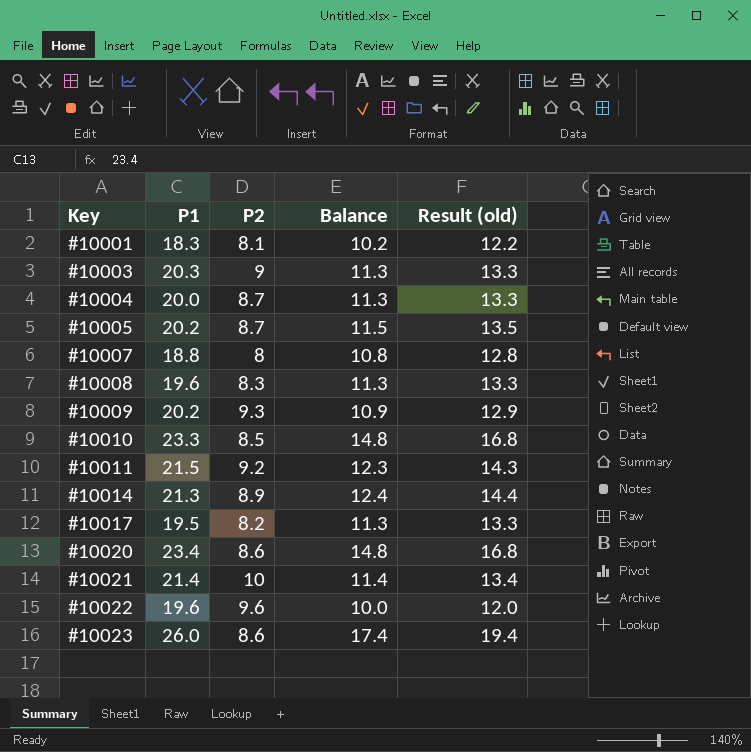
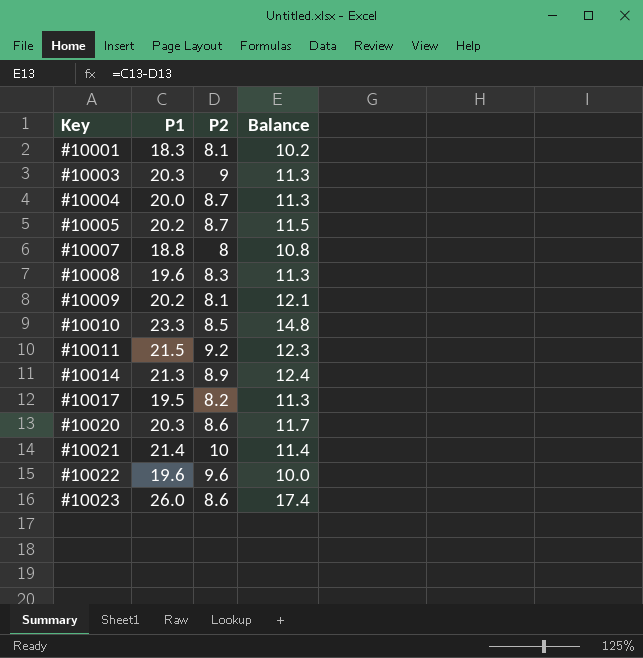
column Result (old) | formula: [Balance] + 2 -> none
#10009 | P2: 9.3 -> 8.1
#10009 | Balance: 10.9 -> 12.1
#10020 | P1: 23.4 -> 20.3
#10020 | Balance: 14.8 -> 11.7

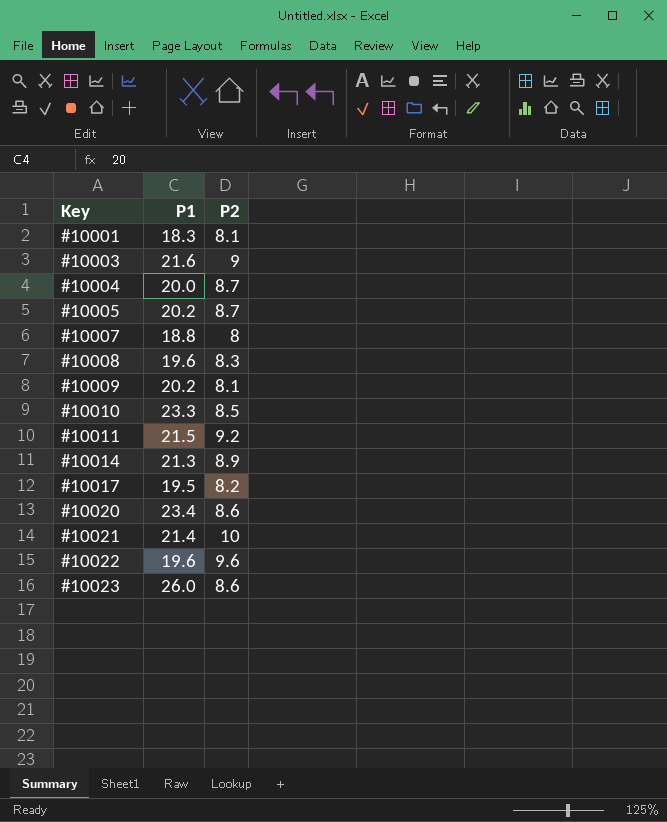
column Balance | formula: [P1] - [P2] -> none
#10003 | P1: 20.3 -> 21.6
#10020 | P1: 20.3 -> 23.4

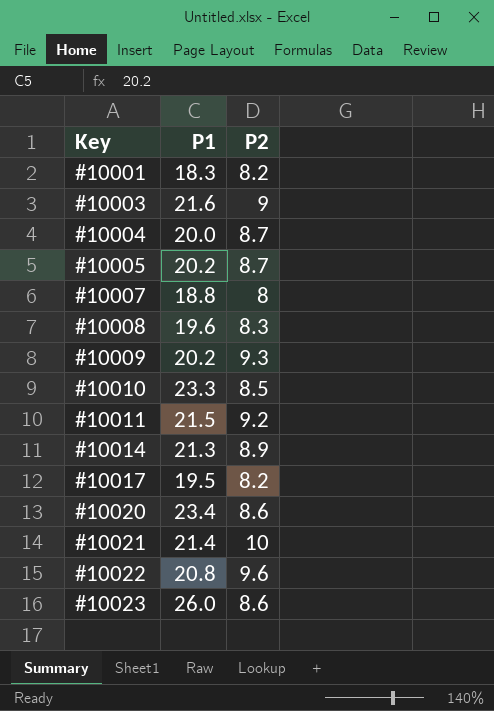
#10001 | P2: 8.1 -> 8.2
#10009 | P2: 8.1 -> 9.3
#10022 | P1: 19.6 -> 20.8

